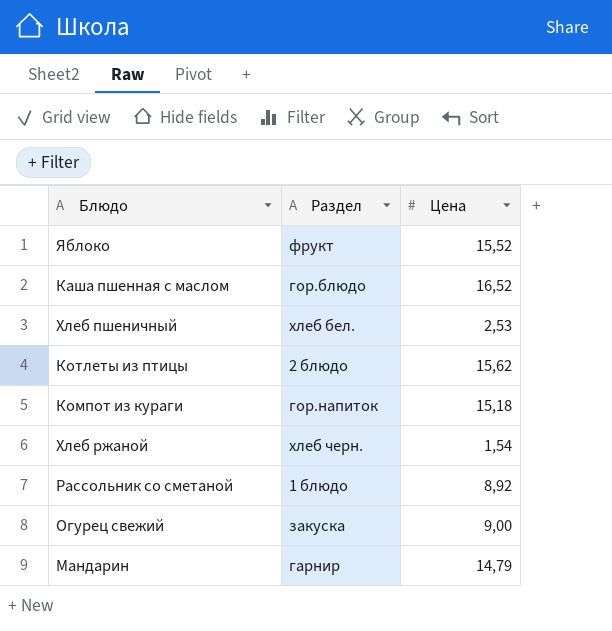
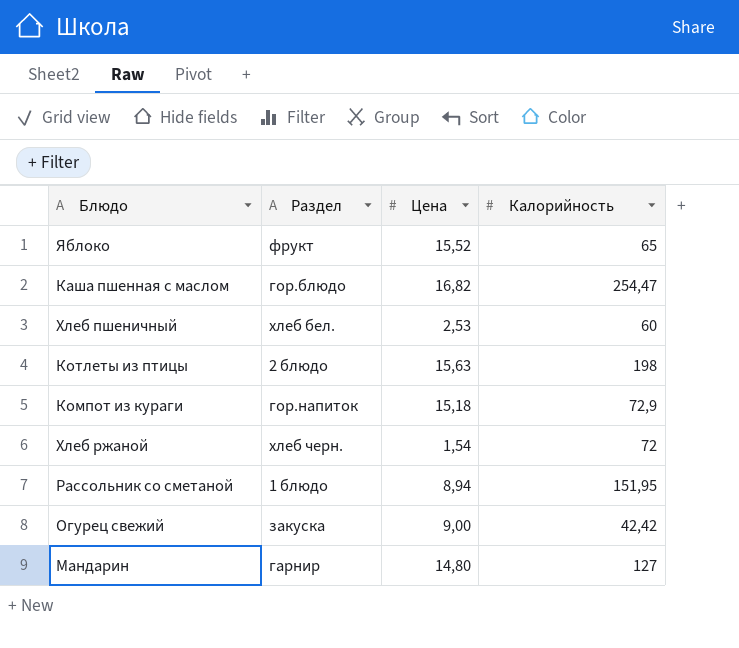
column Калорийность | position: none -> 4
Каша пшенная с маслом | Цена: 16,52 -> 16,82
Котлеты из птицы | Цена: 15,62 -> 15,63
Рассольник со сметаной | Цена: 8,92 -> 8,94
Мандарин | Цена: 14,79 -> 14,80

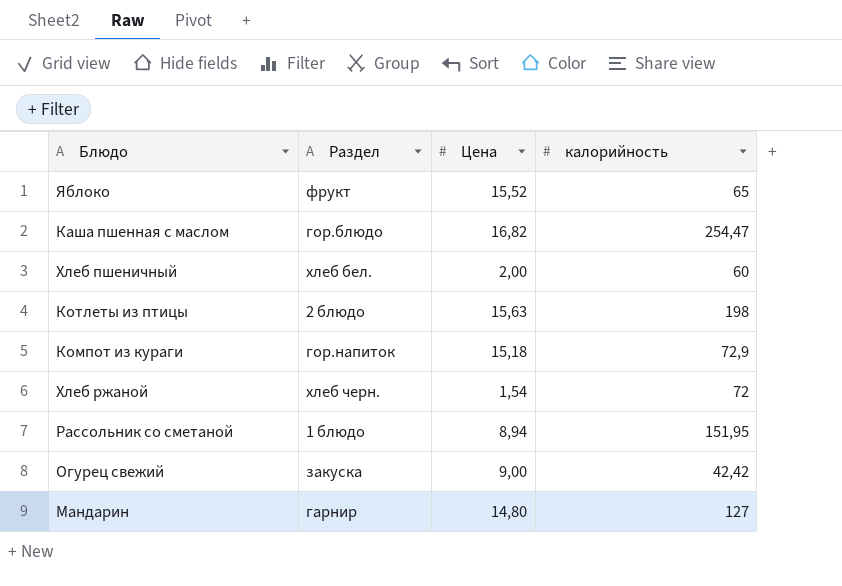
column name: Калорийность -> калорийность
Хлеб пшеничный | Цена: 2,53 -> 2,00

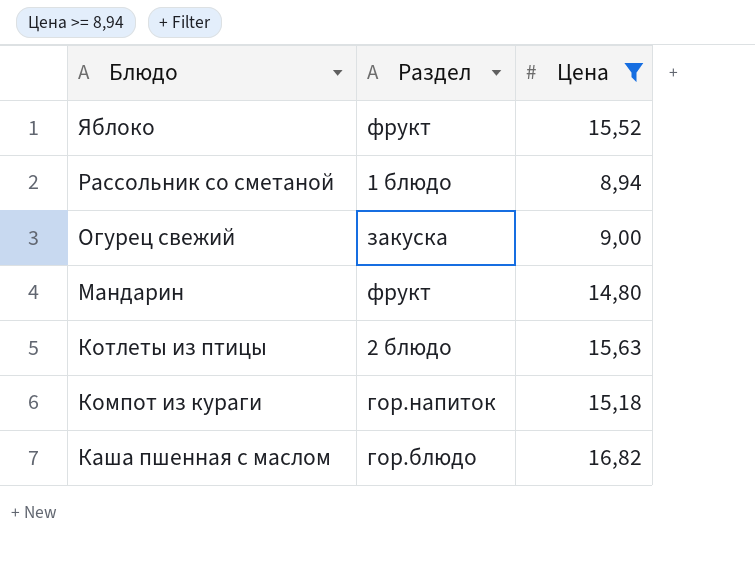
filter: none -> Цена >= 8,94
row order: none -> Блюдо descending
column калорийность | position: 4 -> none
Мандарин | Раздел: гарнир -> фрукт

